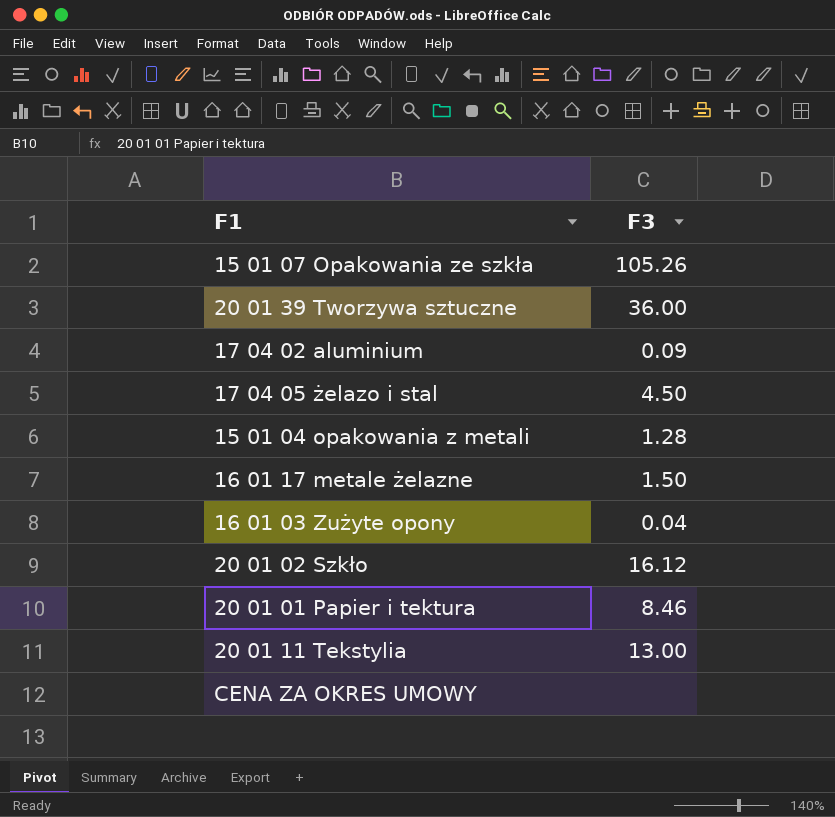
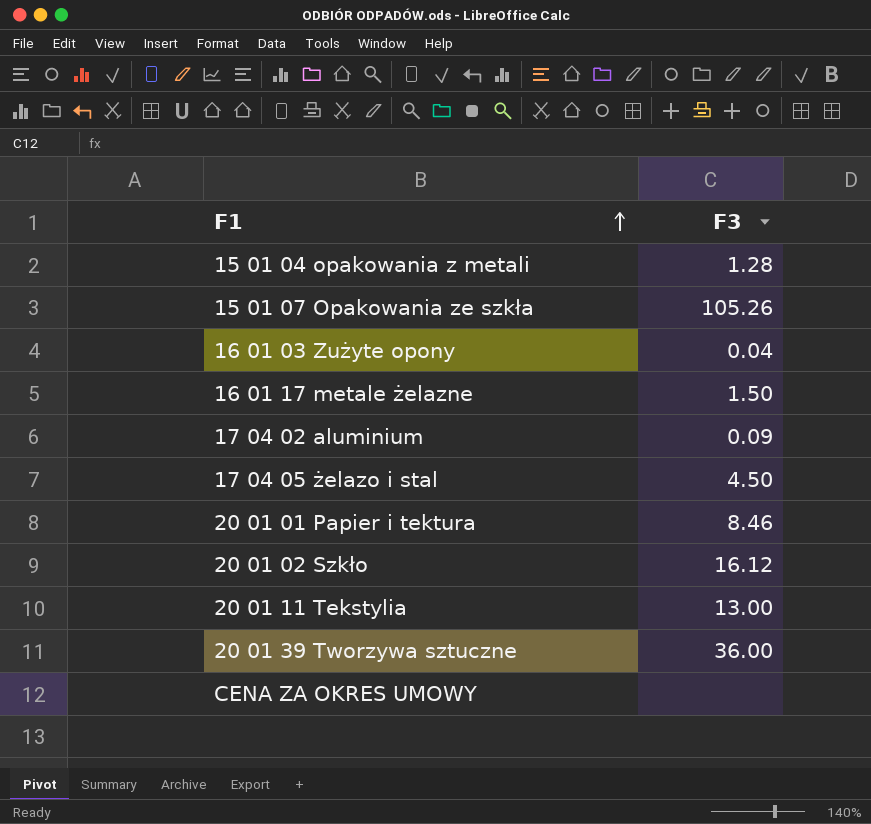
row order: none -> F1 ascending

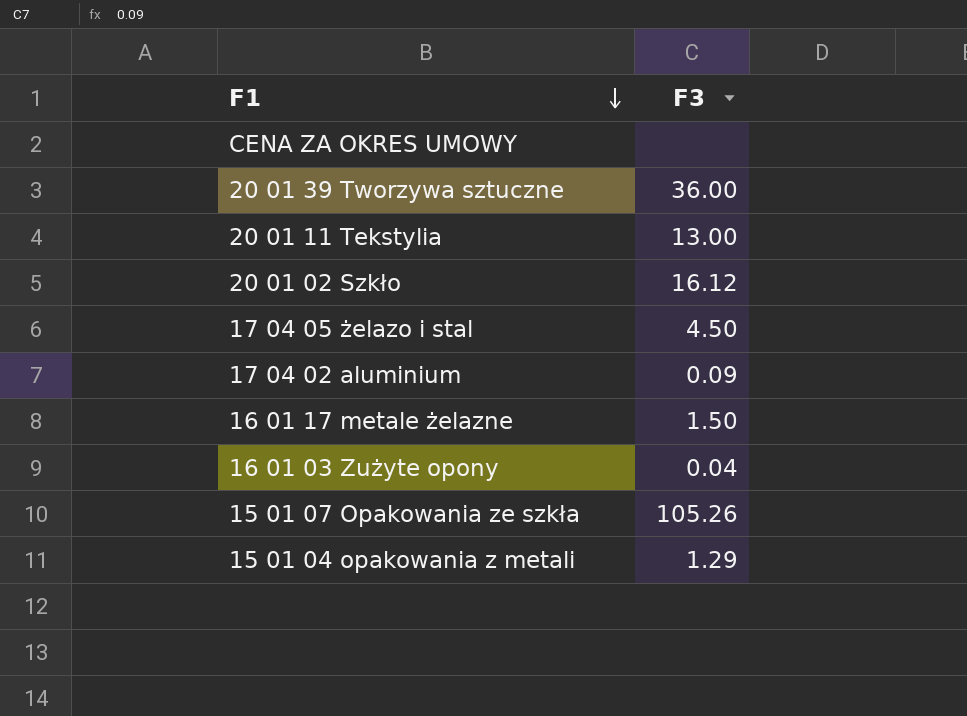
row order: F1 ascending -> F1 descending
row 20 01 01 Papier i tektura: 8.46 -> none
15 01 04 opakowania z metali | F3: 1.28 -> 1.29

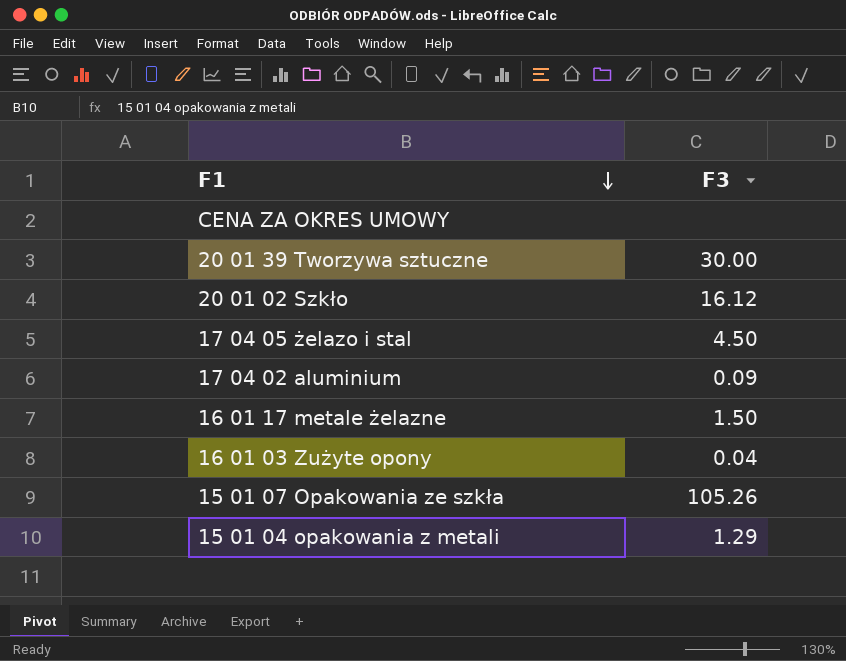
row 20 01 11 Tekstylia: 13.00 -> none
20 01 39 Tworzywa sztuczne | F3: 36.00 -> 30.00

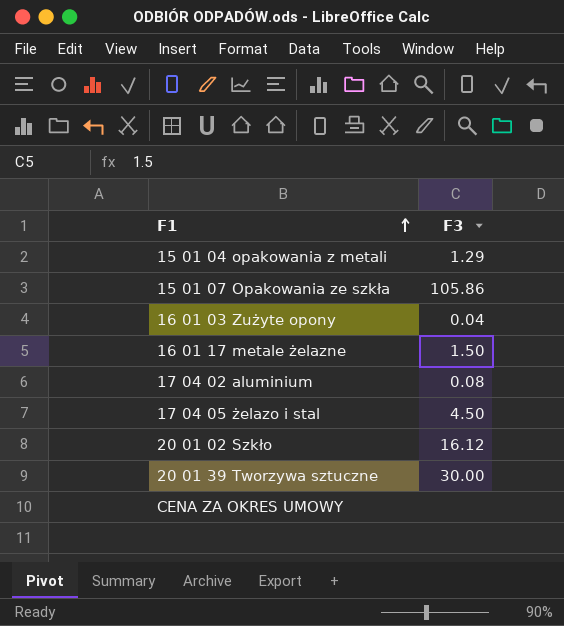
row order: F1 descending -> F1 ascending
15 01 07 Opakowania ze szkła | F3: 105.26 -> 105.86
17 04 02 aluminium | F3: 0.09 -> 0.08

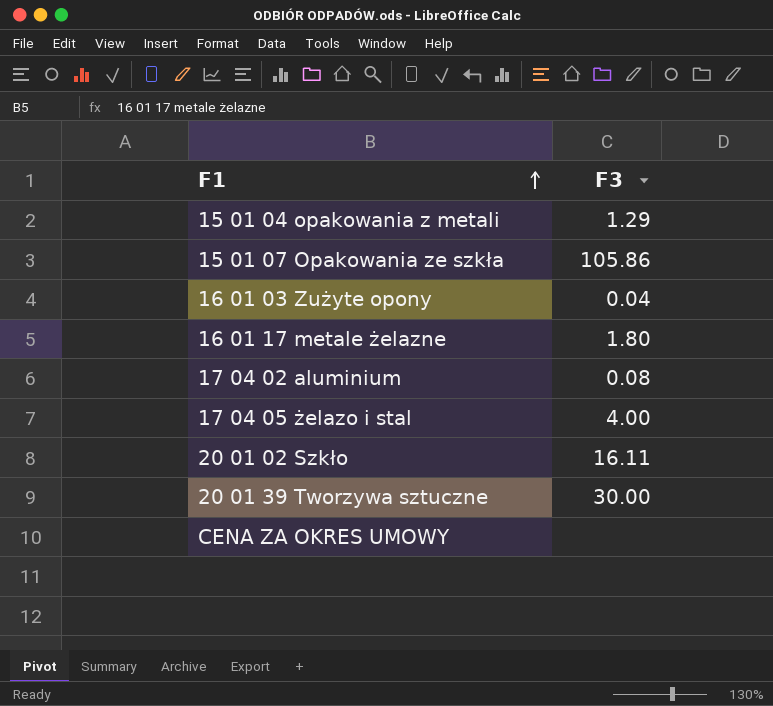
16 01 17 metale żelazne | F3: 1.50 -> 1.80
17 04 05 żelazo i stal | F3: 4.50 -> 4.00
20 01 02 Szkło | F3: 16.12 -> 16.11

